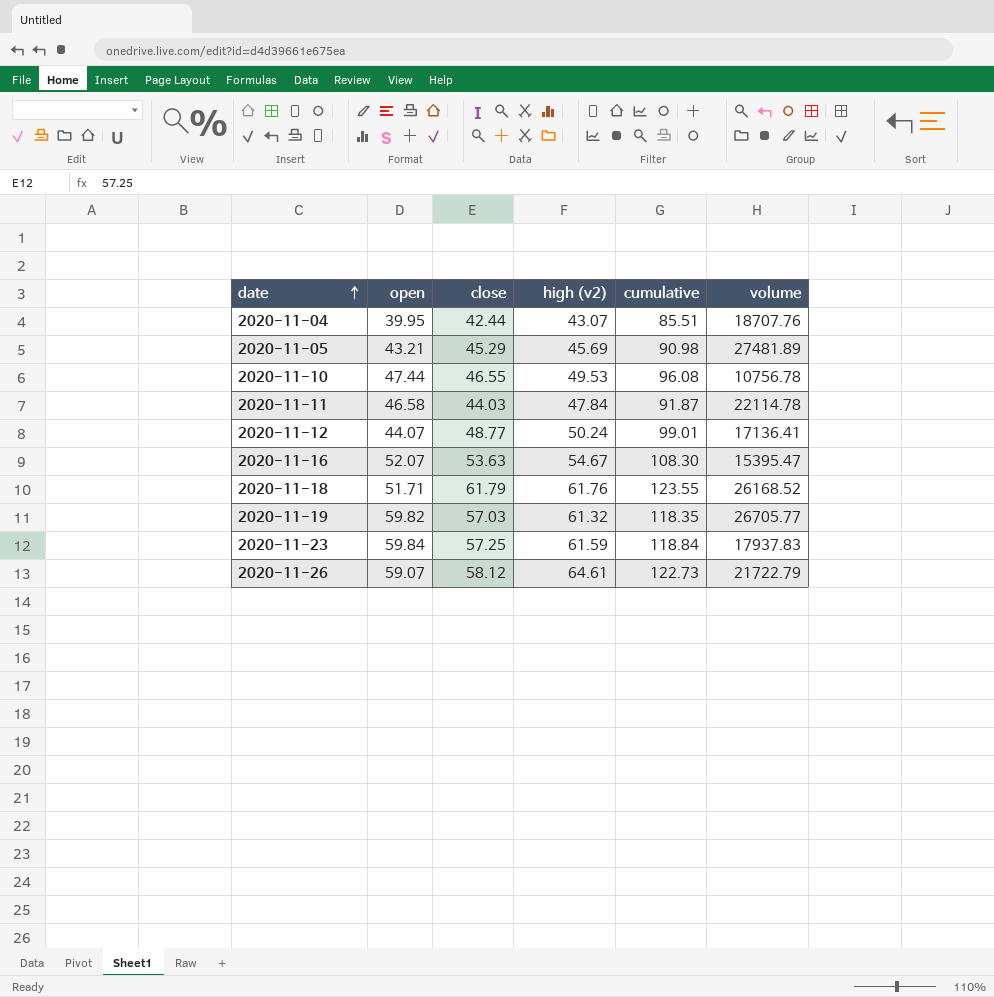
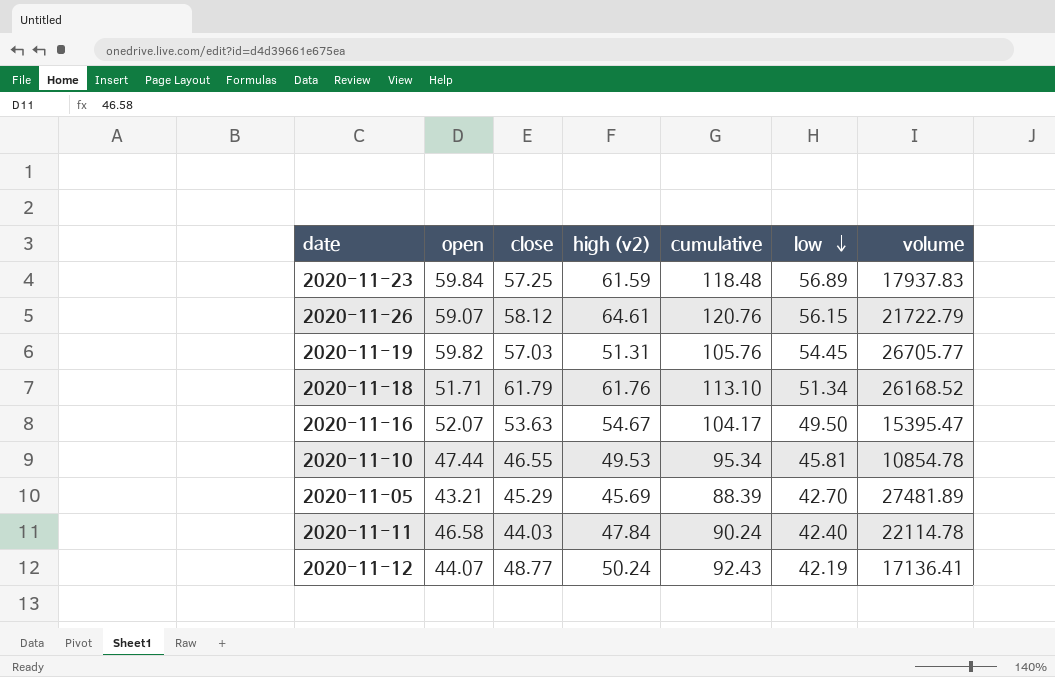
row order: date ascending -> low descending
column cumulative | formula: [close] + [high (v2)] -> [high (v2)] + [low]
column low | position: none -> 6
row 2020-11-04: 39.95 | 42.44 | 43.07 | 85.51 | 18707.76 -> none
2020-11-19 | high (v2): 61.32 -> 51.31
2020-11-10 | volume: 10756.78 -> 10854.78

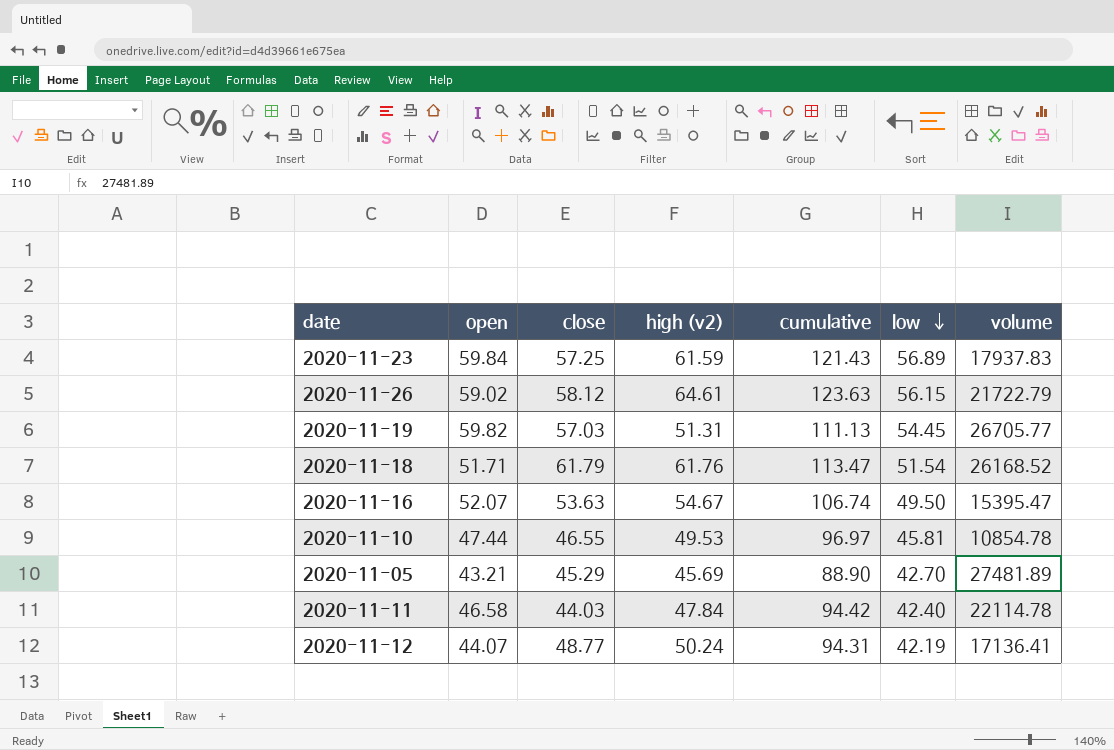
column cumulative | formula: [high (v2)] + [low] -> [open] + [high (v2)]
2020-11-26 | open: 59.07 -> 59.02
2020-11-18 | low: 51.34 -> 51.54

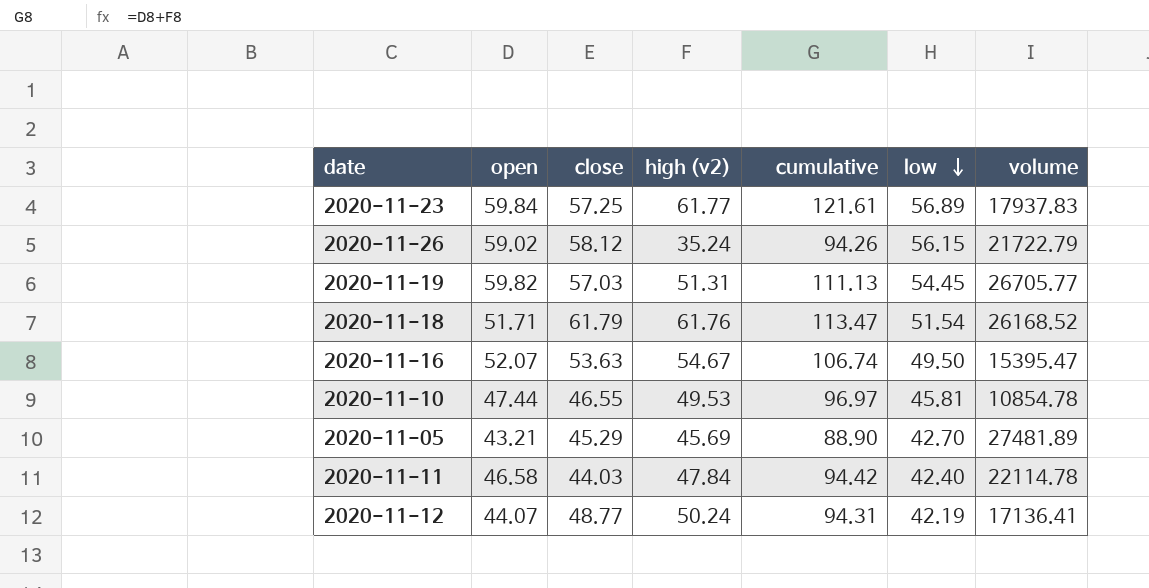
2020-11-23 | high (v2): 61.59 -> 61.77
2020-11-23 | cumulative: 121.43 -> 121.61
2020-11-26 | high (v2): 64.61 -> 35.24
2020-11-26 | cumulative: 123.63 -> 94.26

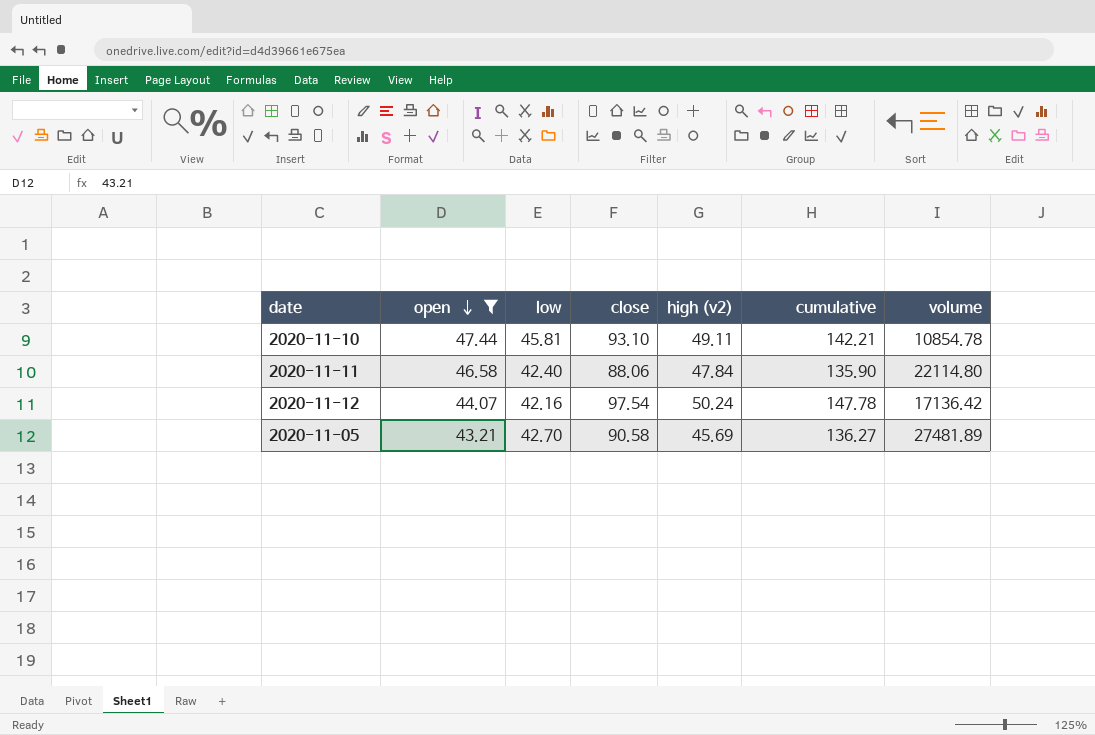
filter: none -> open <= 47.44
row order: low descending -> open descending
column low | position: 6 -> 3
column cumulative | formula: [open] + [high (v2)] -> [close] + [high (v2)]
2020-11-10 | close: 46.55 -> 93.10
2020-11-10 | high (v2): 49.53 -> 49.11
2020-11-11 | close: 44.03 -> 88.06
2020-11-11 | volume: 22114.78 -> 22114.80
2020-11-12 | low: 42.19 -> 42.16
2020-11-12 | close: 48.77 -> 97.54
2020-11-12 | volume: 17136.41 -> 17136.42
2020-11-05 | close: 45.29 -> 90.58

